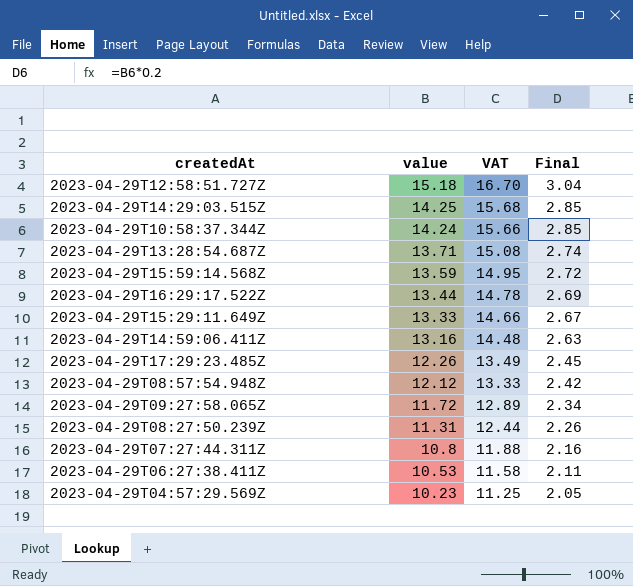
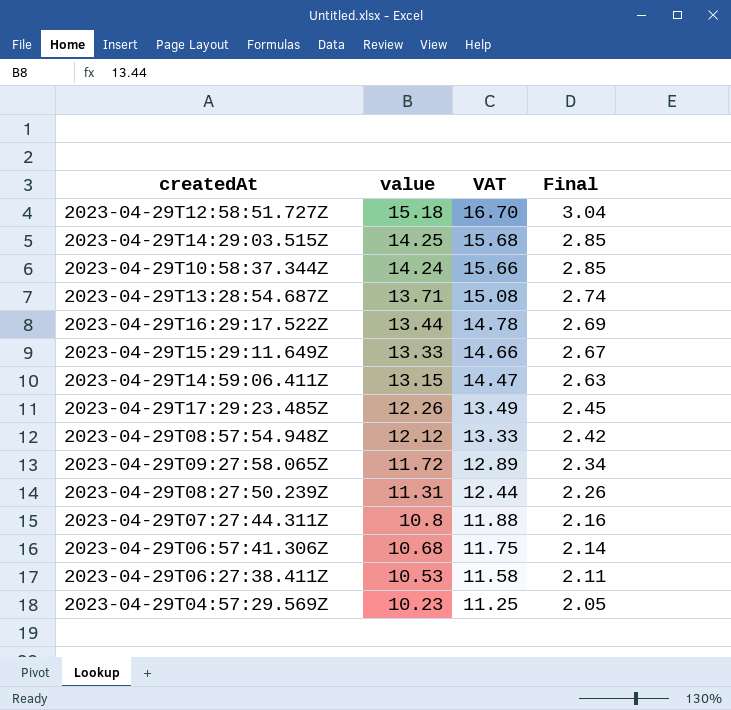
row 2023-04-29T15:59:14.568Z: 13.59 | 14.95 | 2.72 -> none
2023-04-29T14:59:06.411Z | value: 13.16 -> 13.15
2023-04-29T14:59:06.411Z | VAT: 14.48 -> 14.47
row 2023-04-29T06:57:41.306Z: none -> 10.68 | 11.75 | 2.14

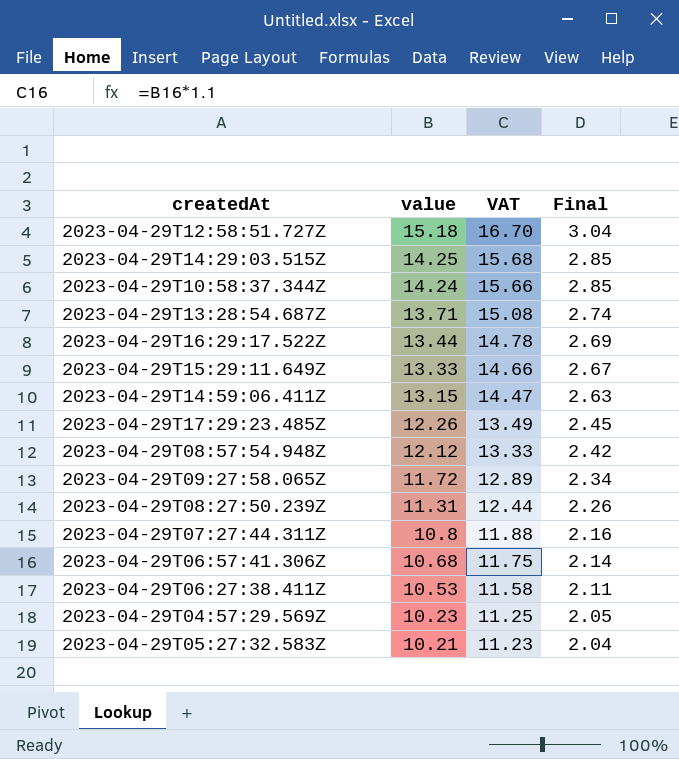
row 2023-04-29T05:27:32.583Z: none -> 10.21 | 11.23 | 2.04

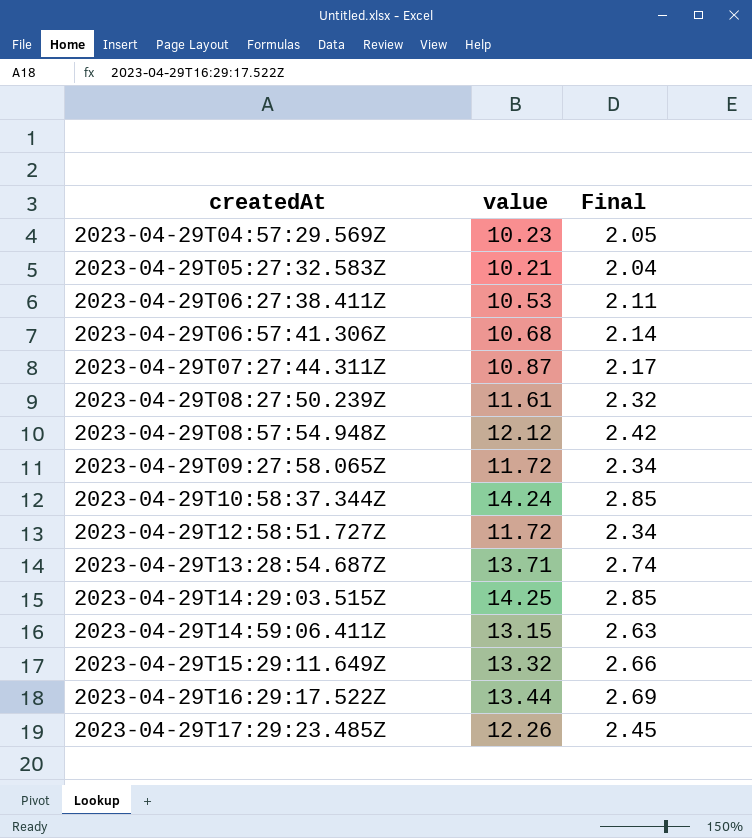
row order: value descending -> createdAt ascending
column VAT | formula: [value] * 1.1 -> none
2023-04-29T07:27:44.311Z | value: 10.8 -> 10.87
2023-04-29T07:27:44.311Z | Final: 2.16 -> 2.17
2023-04-29T08:27:50.239Z | value: 11.31 -> 11.61
2023-04-29T08:27:50.239Z | Final: 2.26 -> 2.32
2023-04-29T12:58:51.727Z | value: 15.18 -> 11.72
2023-04-29T12:58:51.727Z | Final: 3.04 -> 2.34
2023-04-29T15:29:11.649Z | value: 13.33 -> 13.32
2023-04-29T15:29:11.649Z | Final: 2.67 -> 2.66

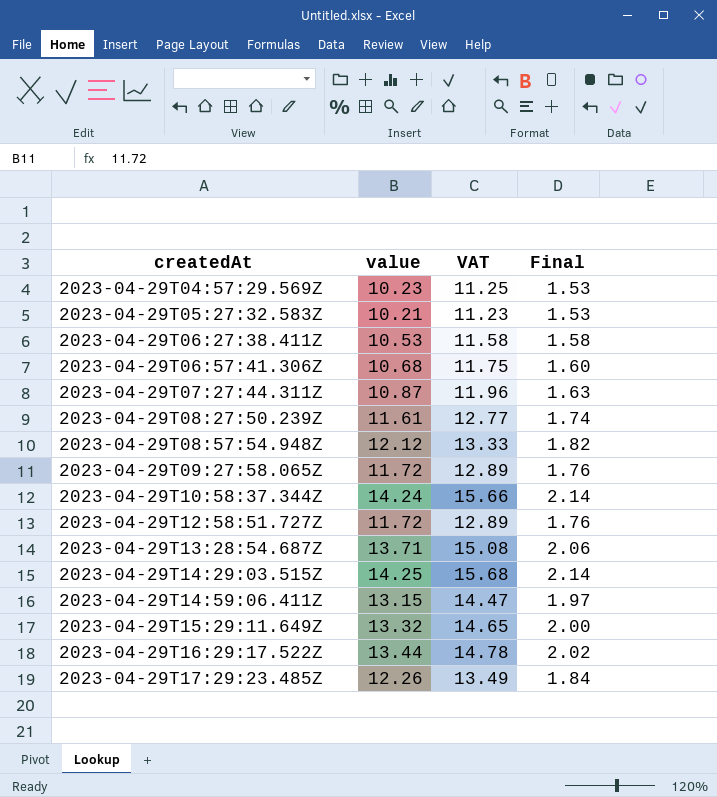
column VAT | formula: none -> [value] * 1.1
column Final | formula: [value] * 0.2 -> [value] * 0.15

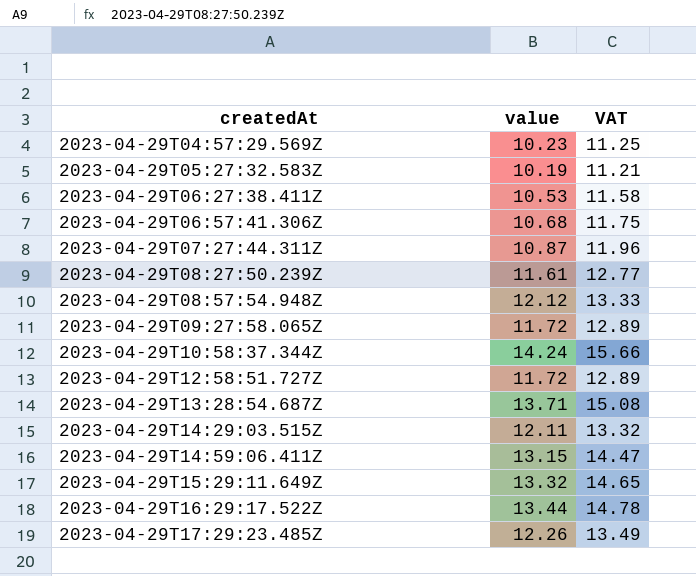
column Final | formula: [value] * 0.15 -> none
2023-04-29T05:27:32.583Z | value: 10.21 -> 10.19
2023-04-29T05:27:32.583Z | VAT: 11.23 -> 11.21
2023-04-29T14:29:03.515Z | value: 14.25 -> 12.11
2023-04-29T14:29:03.515Z | VAT: 15.68 -> 13.32

